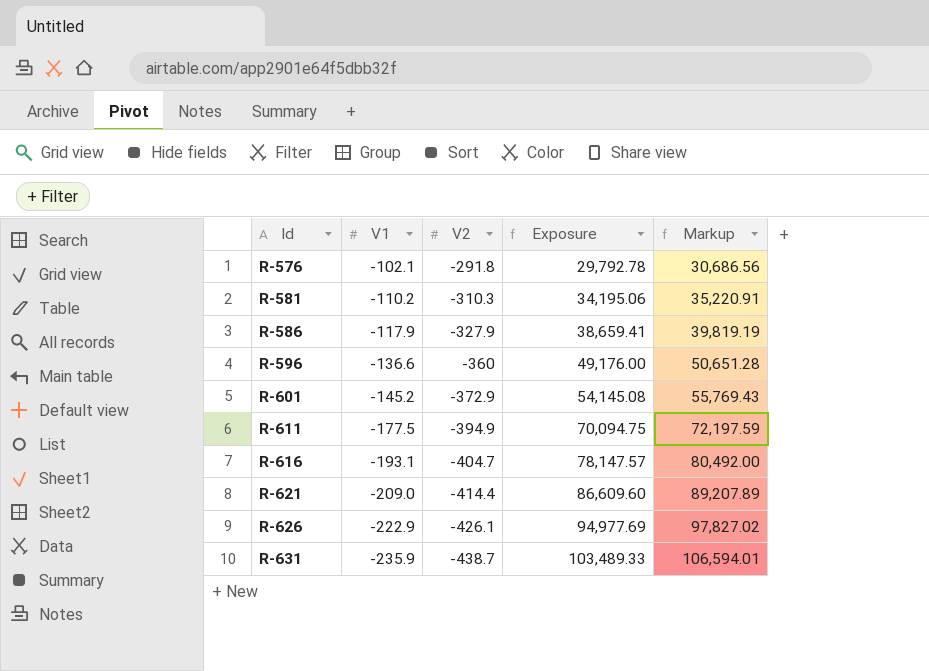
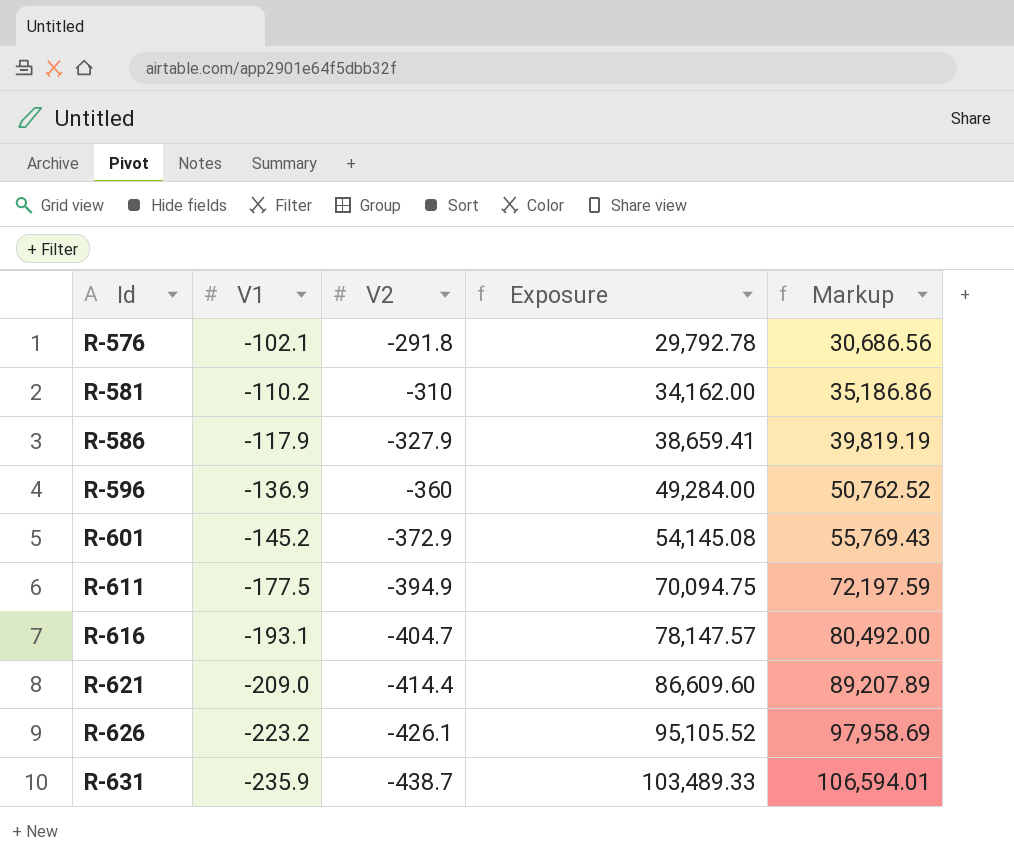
R-581 | V2: -310.3 -> -310
R-581 | Exposure: 34,195.06 -> 34,162.00
R-581 | Markup: 35,220.91 -> 35,186.86
R-596 | V1: -136.6 -> -136.9
R-596 | Exposure: 49,176.00 -> 49,284.00
R-596 | Markup: 50,651.28 -> 50,762.52
R-626 | V1: -222.9 -> -223.2
R-626 | Exposure: 94,977.69 -> 95,105.52
R-626 | Markup: 97,827.02 -> 97,958.69

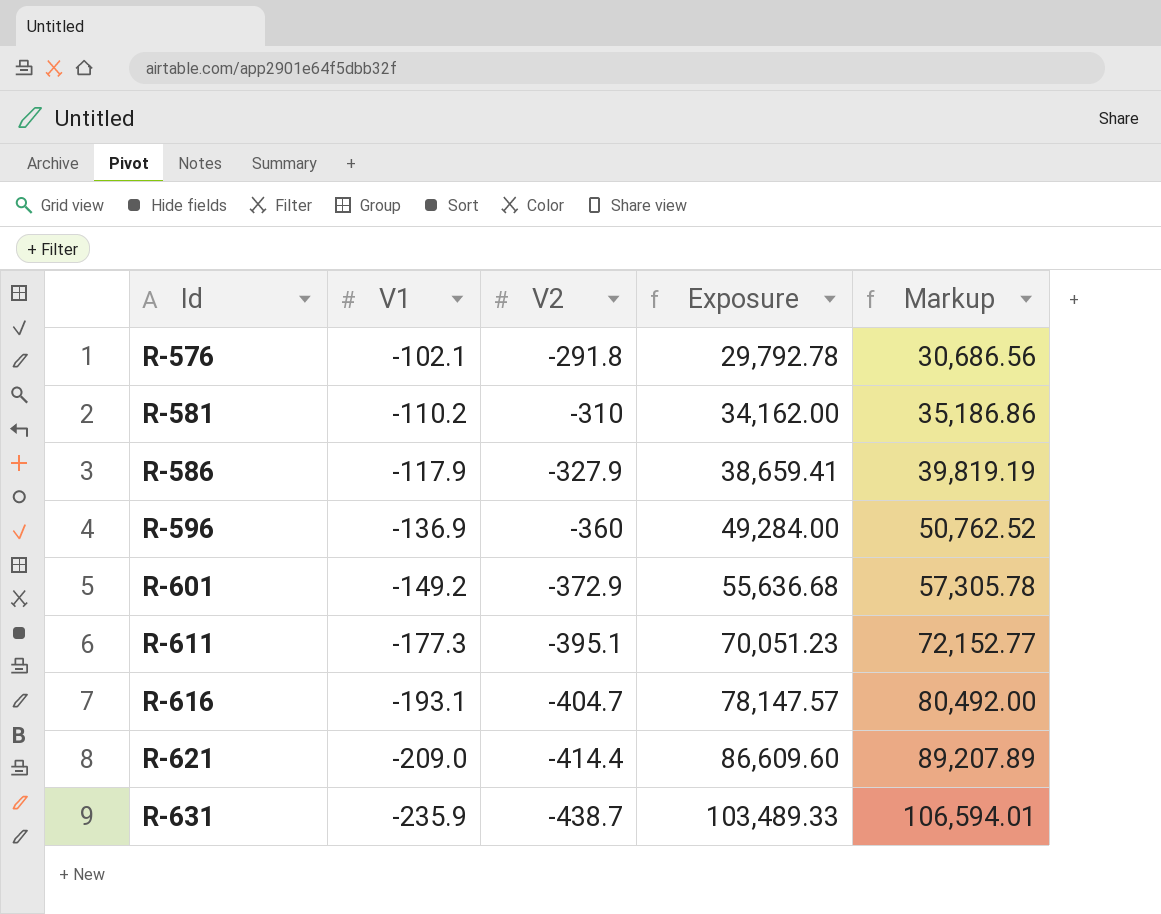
row R-626: -223.2 | -426.1 | 95,105.52 | 97,958.69 -> none
R-601 | V1: -145.2 -> -149.2
R-601 | Exposure: 54,145.08 -> 55,636.68
R-601 | Markup: 55,769.43 -> 57,305.78
R-611 | V1: -177.5 -> -177.3
R-611 | V2: -394.9 -> -395.1
R-611 | Exposure: 70,094.75 -> 70,051.23
R-611 | Markup: 72,197.59 -> 72,152.77

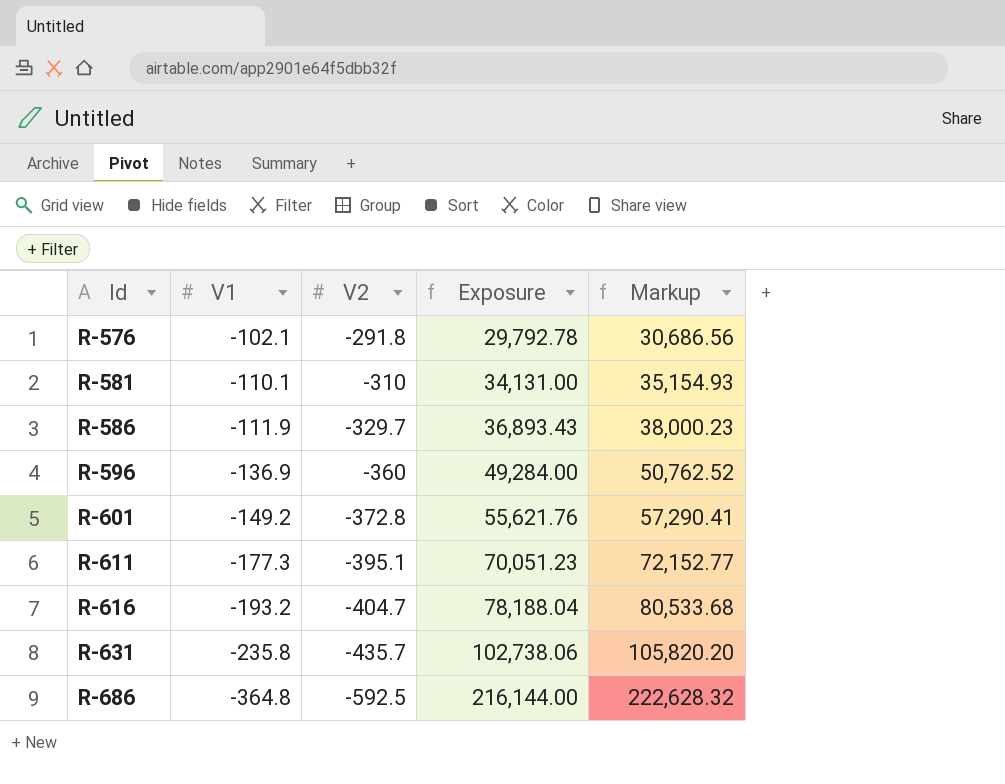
row R-621: -209.0 | -414.4 | 86,609.60 | 89,207.89 -> none
R-581 | V1: -110.2 -> -110.1
R-581 | Exposure: 34,162.00 -> 34,131.00
R-581 | Markup: 35,186.86 -> 35,154.93
R-586 | V1: -117.9 -> -111.9
R-586 | V2: -327.9 -> -329.7
R-586 | Exposure: 38,659.41 -> 36,893.43
R-586 | Markup: 39,819.19 -> 38,000.23
R-601 | V2: -372.9 -> -372.8
R-601 | Exposure: 55,636.68 -> 55,621.76
R-601 | Markup: 57,305.78 -> 57,290.41
R-616 | V1: -193.1 -> -193.2
R-616 | Exposure: 78,147.57 -> 78,188.04
R-616 | Markup: 80,492.00 -> 80,533.68
R-631 | V1: -235.9 -> -235.8
R-631 | V2: -438.7 -> -435.7
R-631 | Exposure: 103,489.33 -> 102,738.06
R-631 | Markup: 106,594.01 -> 105,820.20
row R-686: none -> -364.8 | -592.5 | 216,144.00 | 222,628.32

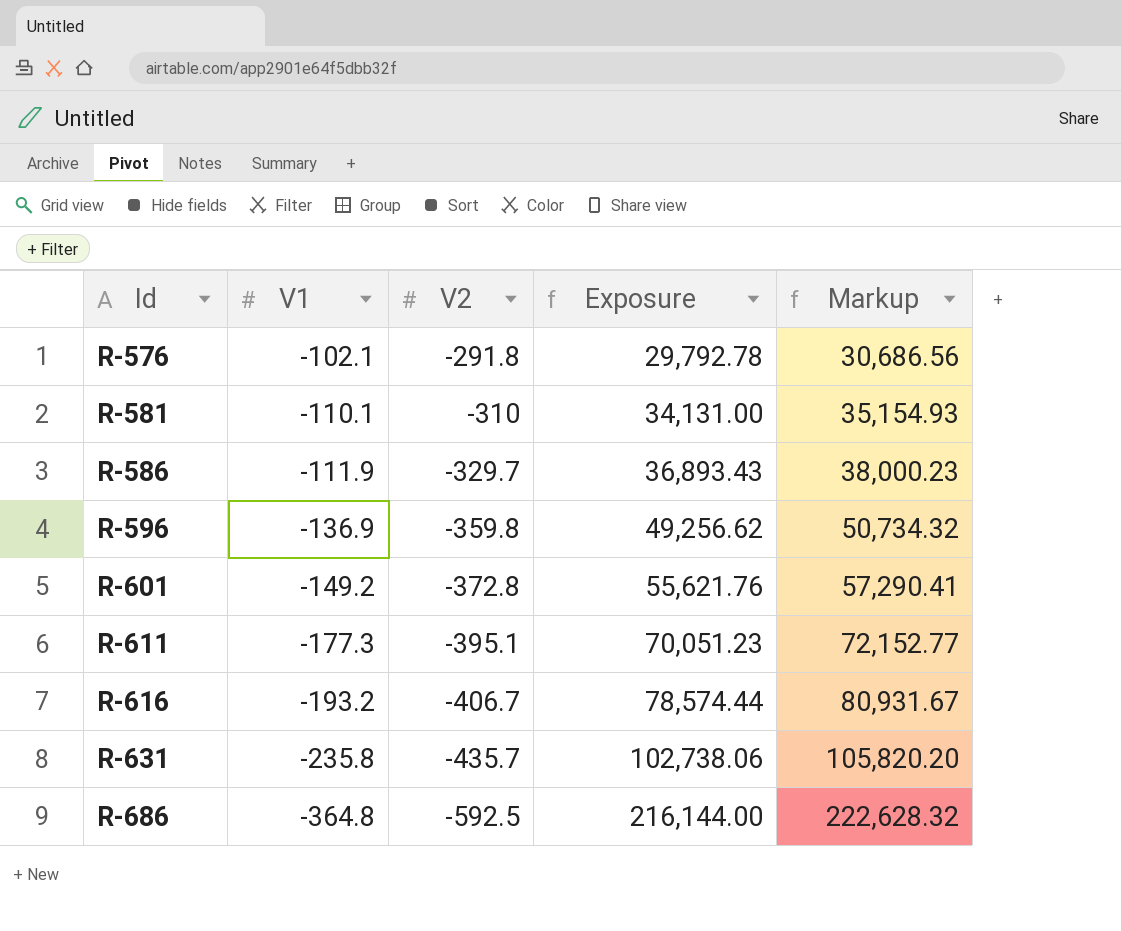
R-596 | V2: -360 -> -359.8
R-596 | Exposure: 49,284.00 -> 49,256.62
R-596 | Markup: 50,762.52 -> 50,734.32
R-616 | V2: -404.7 -> -406.7
R-616 | Exposure: 78,188.04 -> 78,574.44
R-616 | Markup: 80,533.68 -> 80,931.67

